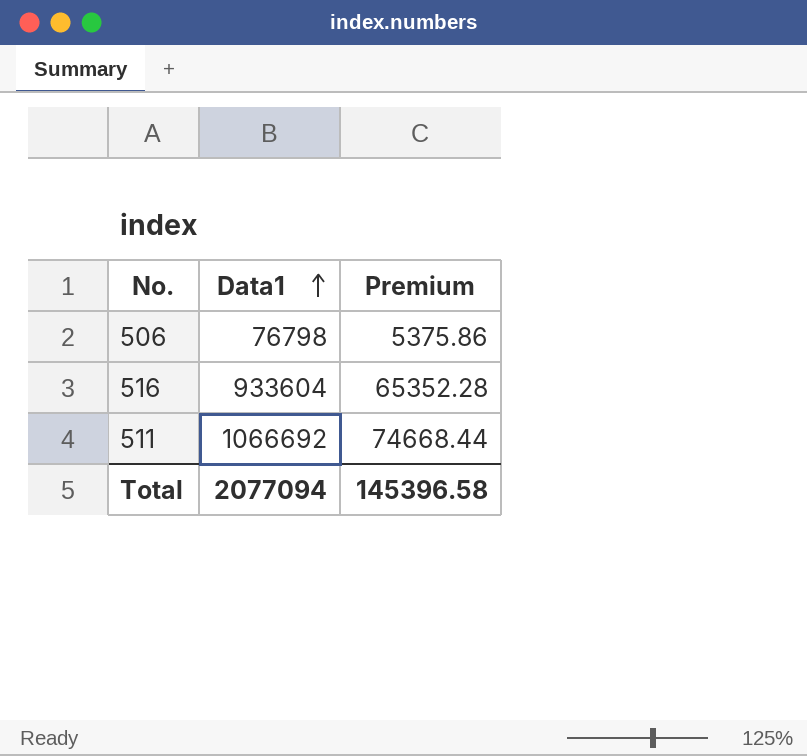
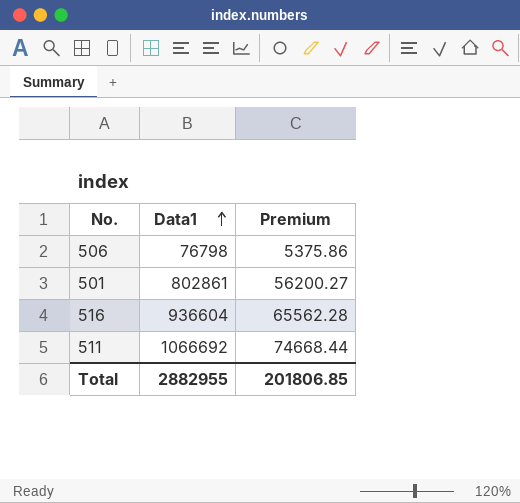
row 501: none -> 802861 | 56200.27
516 | Data1: 933604 -> 936604
516 | Premium: 65352.28 -> 65562.28
Total | Data1: 2077094 -> 2882955
Total | Premium: 145396.58 -> 201806.85

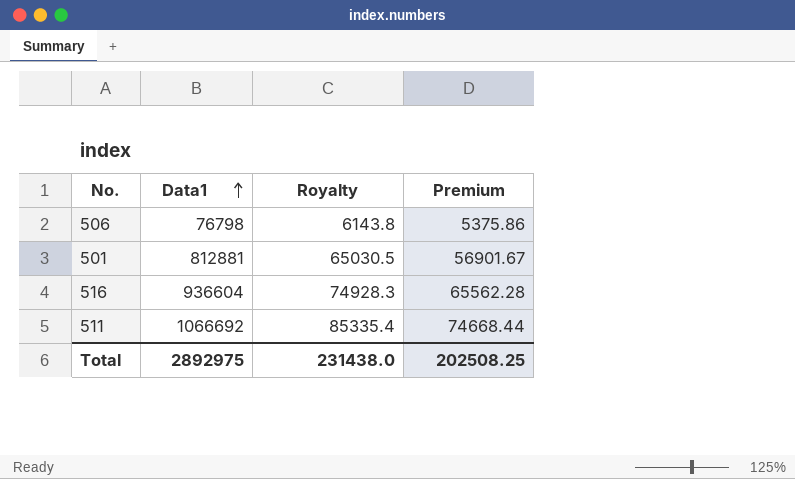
column Royalty | formula: none -> [Data1] * 0.08
501 | Data1: 802861 -> 812881
501 | Premium: 56200.27 -> 56901.67
Total | Data1: 2882955 -> 2892975
Total | Premium: 201806.85 -> 202508.25

